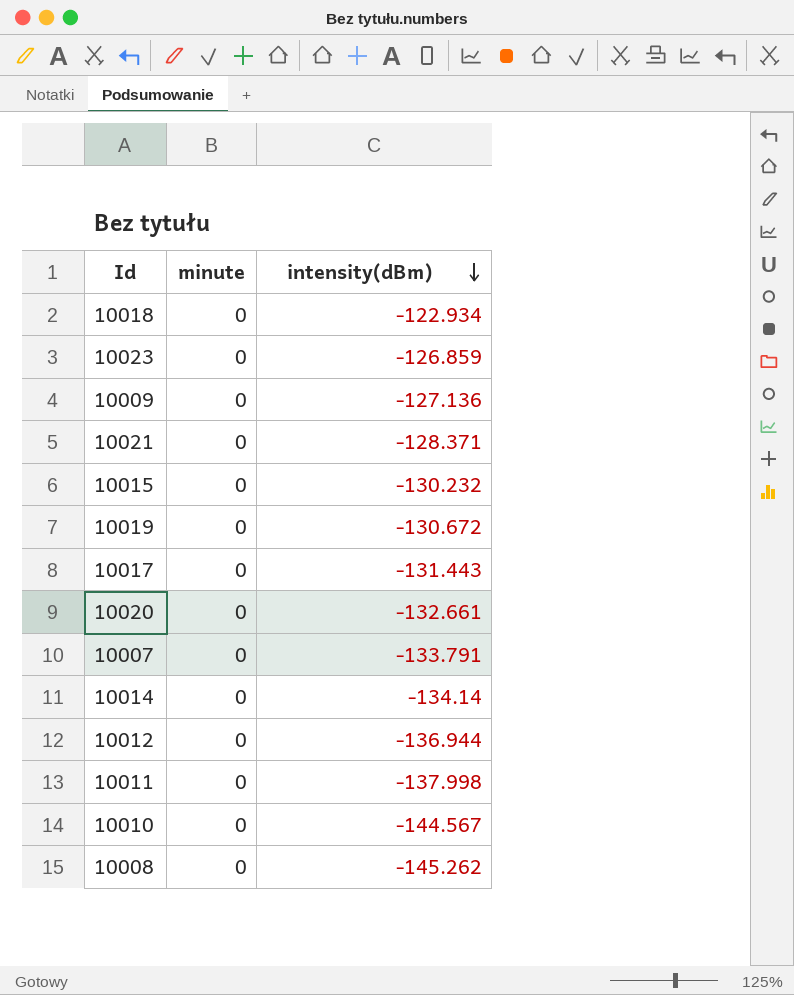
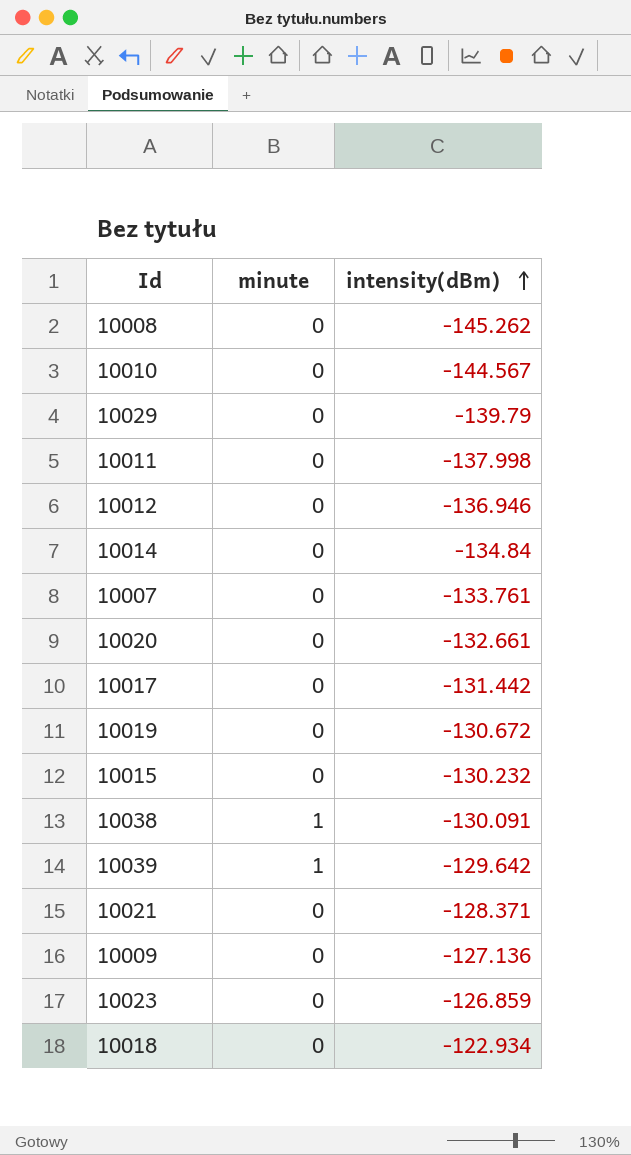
row order: intensity(dBm) descending -> intensity(dBm) ascending
row 10029: none -> 0 | -139.79
10012 | intensity(dBm): -136.944 -> -136.946
10014 | intensity(dBm): -134.14 -> -134.84
10007 | intensity(dBm): -133.791 -> -133.761
10017 | intensity(dBm): -131.443 -> -131.442
row 10038: none -> 1 | -130.091
row 10039: none -> 1 | -129.642

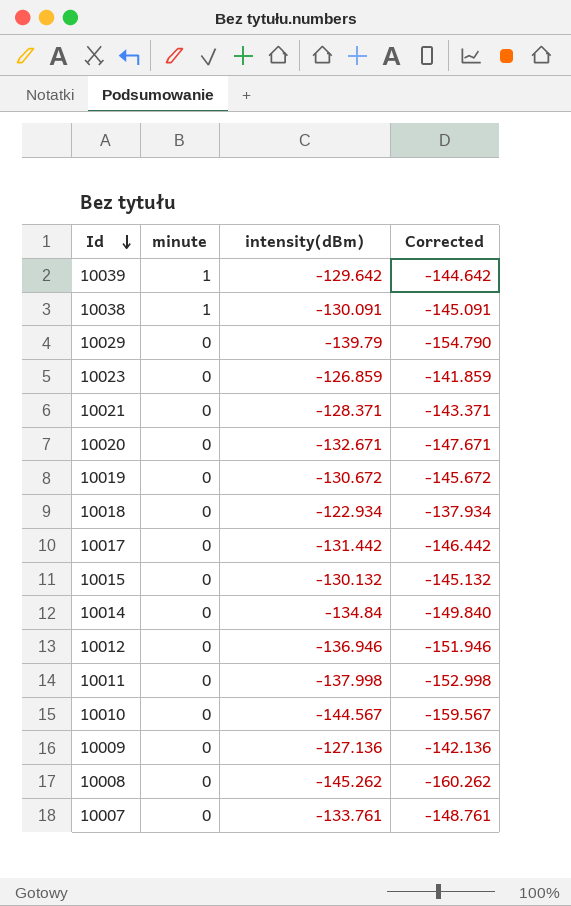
row order: intensity(dBm) ascending -> Id descending
column Corrected | formula: none -> [intensity(dBm)] - 15
10020 | intensity(dBm): -132.661 -> -132.671
10015 | intensity(dBm): -130.232 -> -130.132

